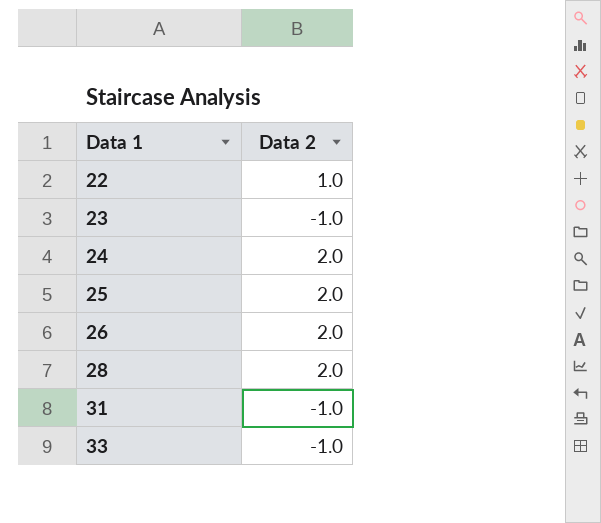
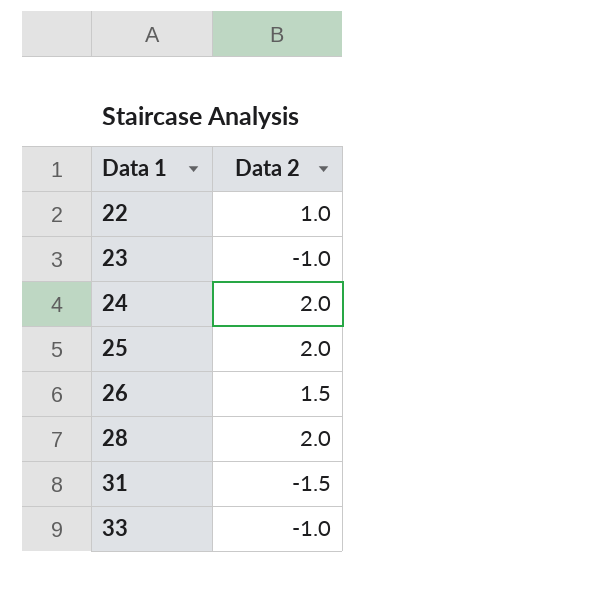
26 | Data 2: 2.0 -> 1.5
31 | Data 2: -1.0 -> -1.5

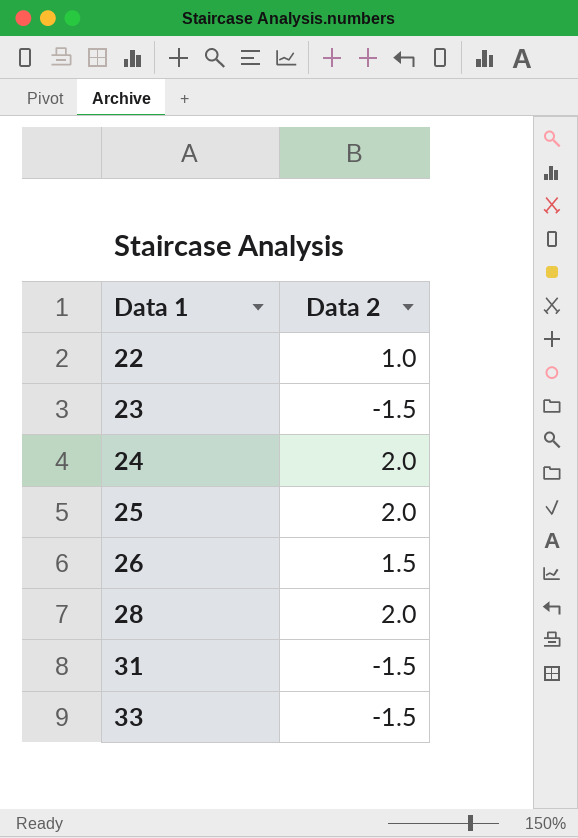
23 | Data 2: -1.0 -> -1.5
33 | Data 2: -1.0 -> -1.5

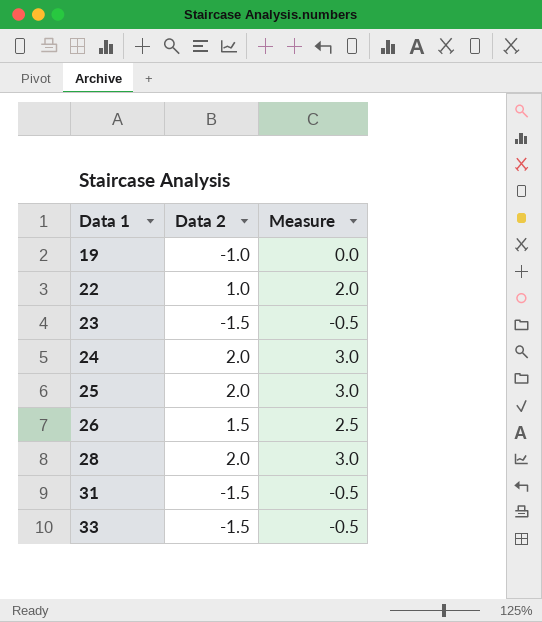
column Measure | formula: none -> [Data 2] + 1
row 19: none -> -1.0 | 0.0

